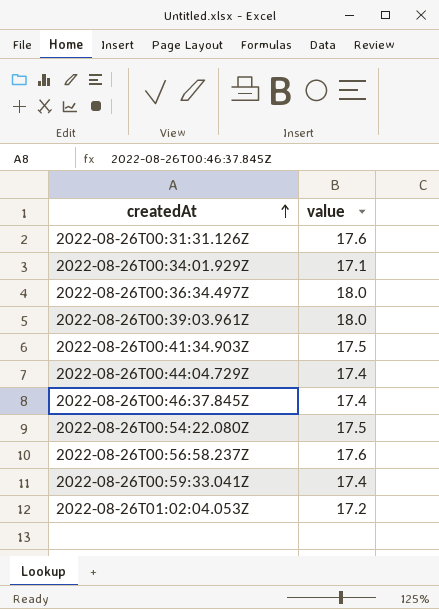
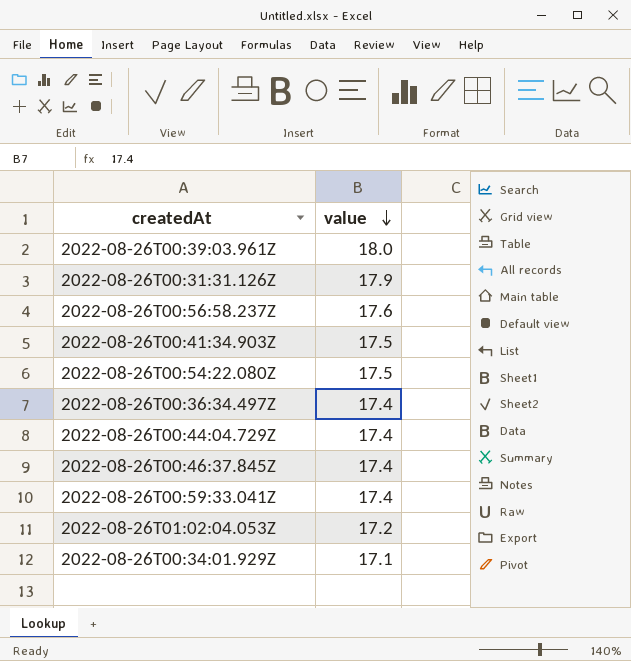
row order: createdAt ascending -> value descending
2022-08-26T00:31:31.126Z | value: 17.6 -> 17.9
2022-08-26T00:36:34.497Z | value: 18.0 -> 17.4

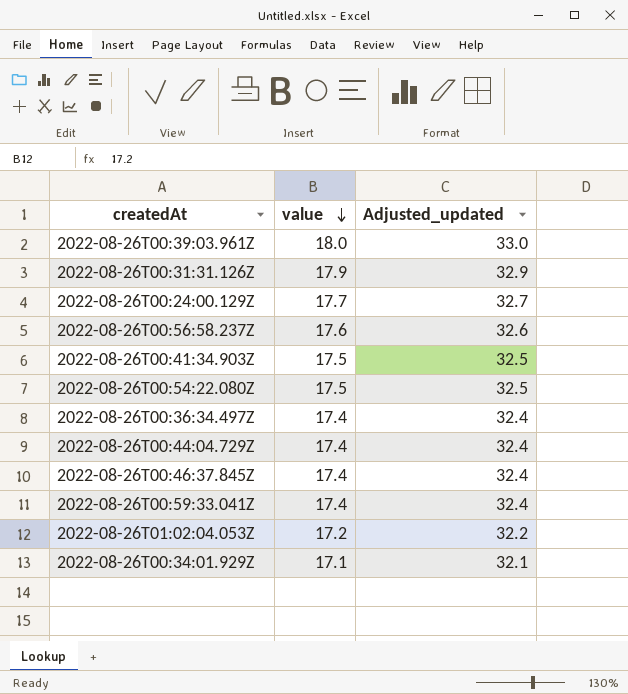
column Adjusted_updated | formula: none -> [value] + 15
row 2022-08-26T00:24:00.129Z: none -> 17.7 | 32.7

